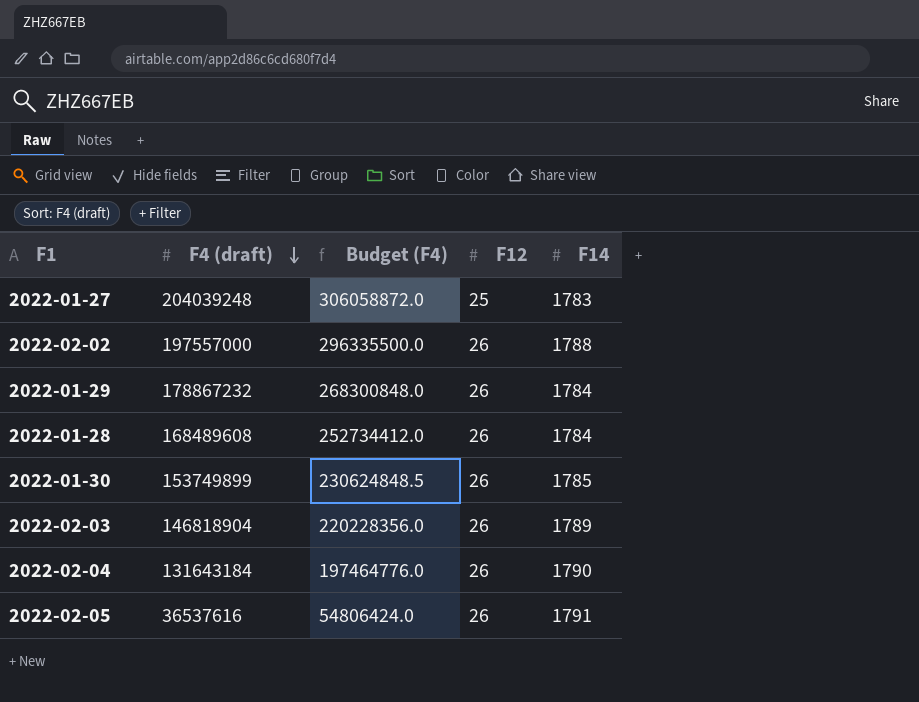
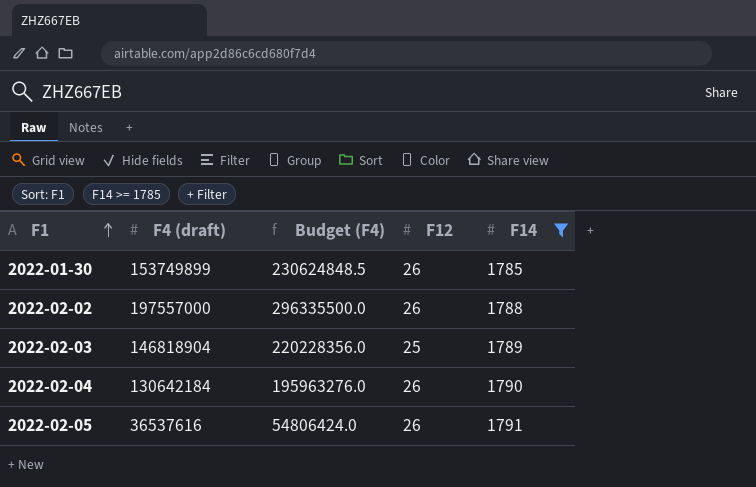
filter: none -> F14 >= 1785
row order: F4 (draft) descending -> F1 ascending
2022-02-03 | F12: 26 -> 25
2022-02-04 | F4 (draft): 131643184 -> 130642184
2022-02-04 | Budget (F4): 197464776.0 -> 195963276.0

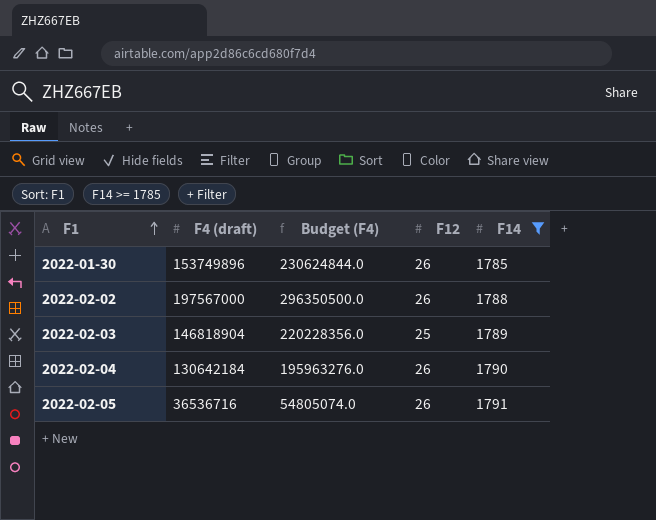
2022-01-30 | F4 (draft): 153749899 -> 153749896
2022-01-30 | Budget (F4): 230624848.5 -> 230624844.0
2022-02-02 | F4 (draft): 197557000 -> 197567000
2022-02-02 | Budget (F4): 296335500.0 -> 296350500.0
2022-02-05 | F4 (draft): 36537616 -> 36536716
2022-02-05 | Budget (F4): 54806424.0 -> 54805074.0

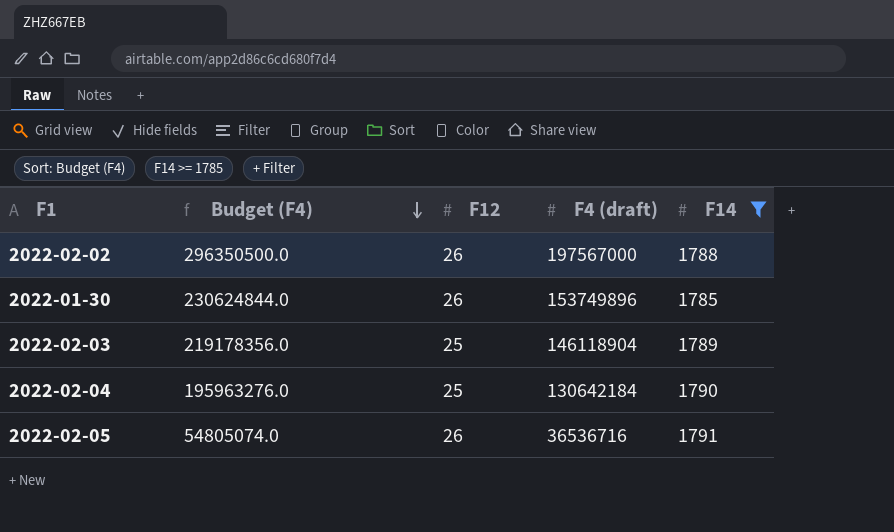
row order: F1 ascending -> Budget (F4) descending
column F4 (draft) | position: 2 -> 4
2022-02-03 | Budget (F4): 220228356.0 -> 219178356.0
2022-02-03 | F4 (draft): 146818904 -> 146118904
2022-02-04 | F12: 26 -> 25

